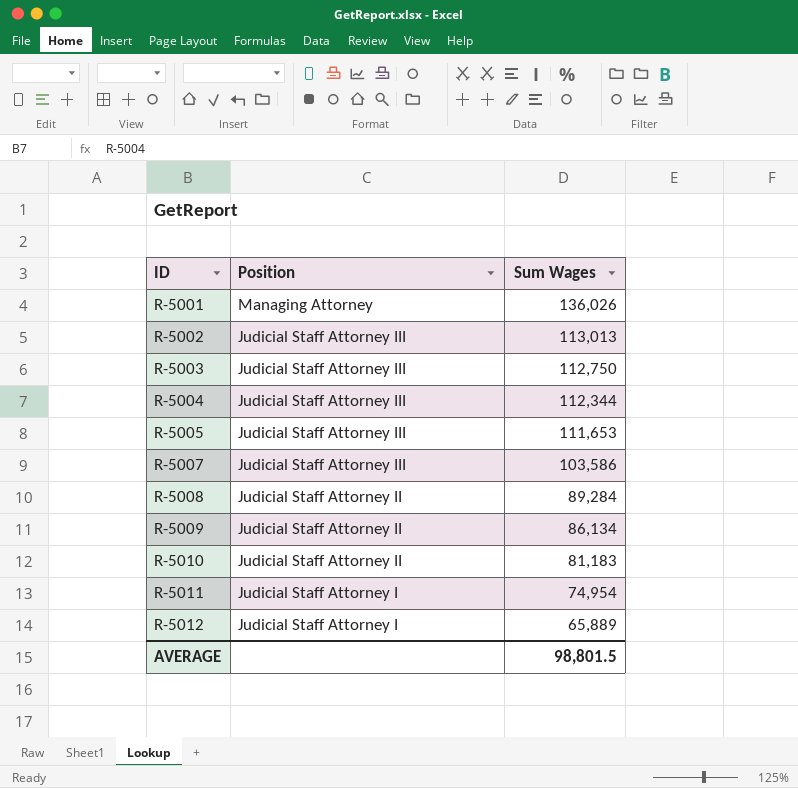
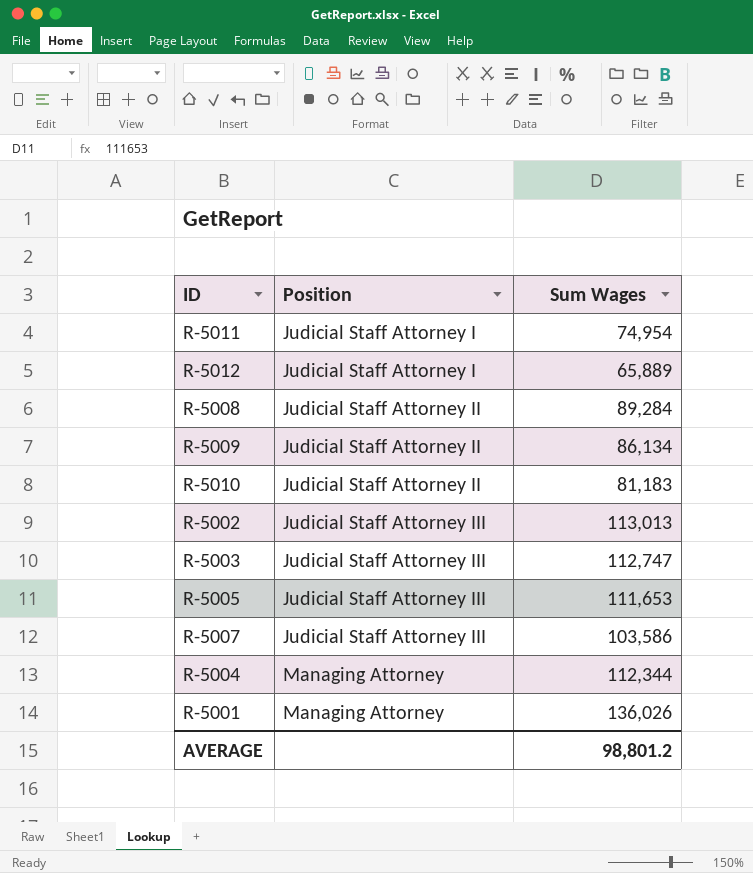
row order: ID ascending -> Position ascending
R-5003 | Sum Wages: 112,750 -> 112,747
R-5004 | Position: Judicial Staff Attorney III -> Managing Attorney
AVERAGE | Sum Wages: 98,801.5 -> 98,801.2

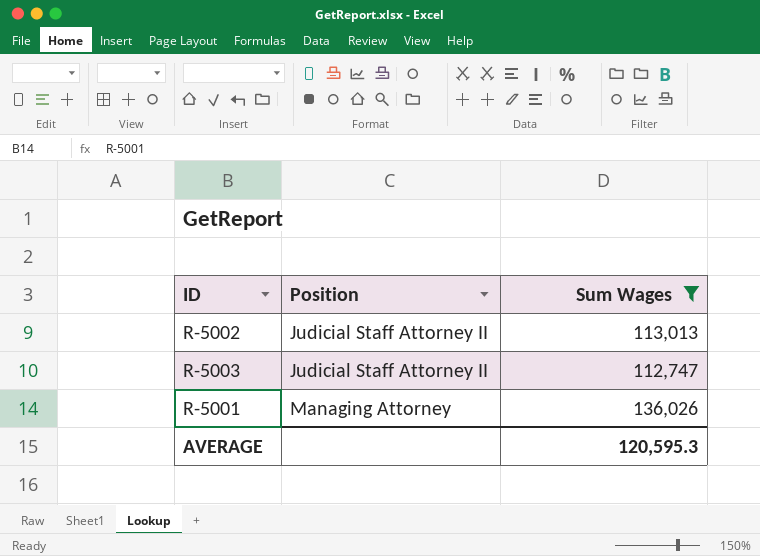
filter: none -> Sum Wages >= 112,747
R-5002 | Position: Judicial Staff Attorney III -> Judicial Staff Attorney II
R-5003 | Position: Judicial Staff Attorney III -> Judicial Staff Attorney II
AVERAGE | Sum Wages: 98,801.2 -> 120,595.3

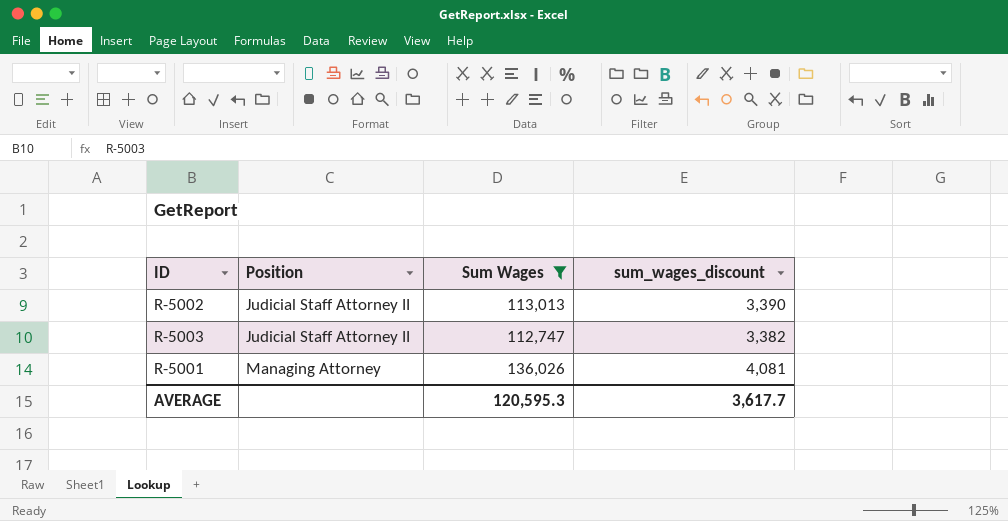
column sum_wages_discount | formula: none -> [Sum Wages] * 0.03

